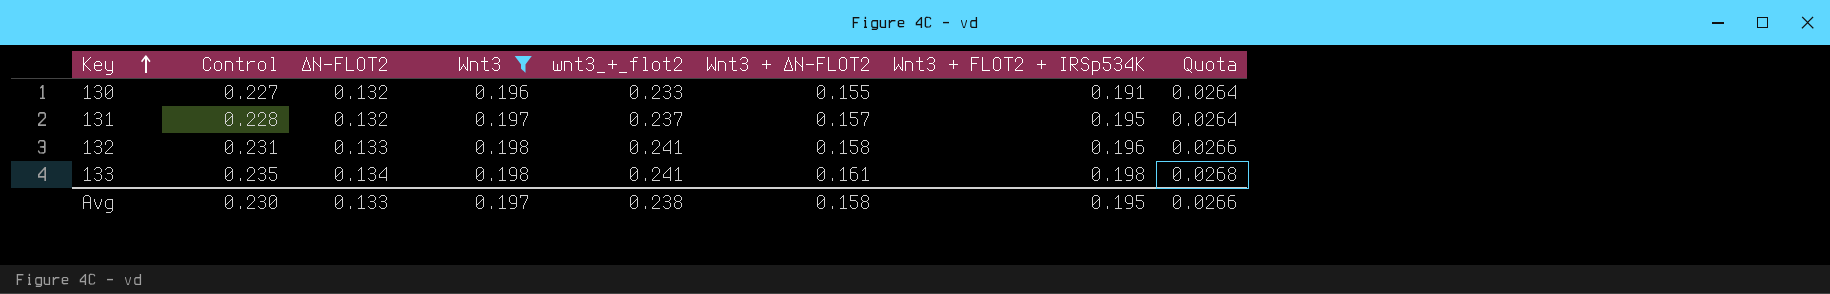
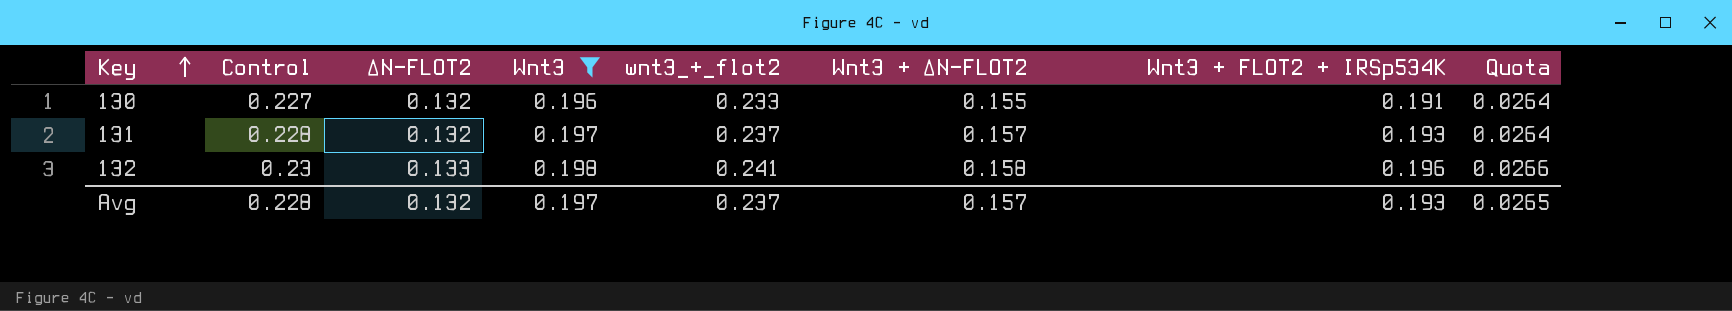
row 133: 0.235 | 0.134 | 0.198 | 0.241 | 0.161 | 0.198 | 0.0268 -> none
131 | Wnt3 + FLOT2 + IRSp534K: 0.195 -> 0.193
132 | Control: 0.231 -> 0.23
Avg | Control: 0.230 -> 0.228
Avg | ∆N-FLOT2: 0.133 -> 0.132
Avg | wnt3_+_flot2: 0.238 -> 0.237
Avg | Wnt3 + ∆N-FLOT2: 0.158 -> 0.157
Avg | Wnt3 + FLOT2 + IRSp534K: 0.195 -> 0.193
Avg | Quota: 0.0266 -> 0.0265

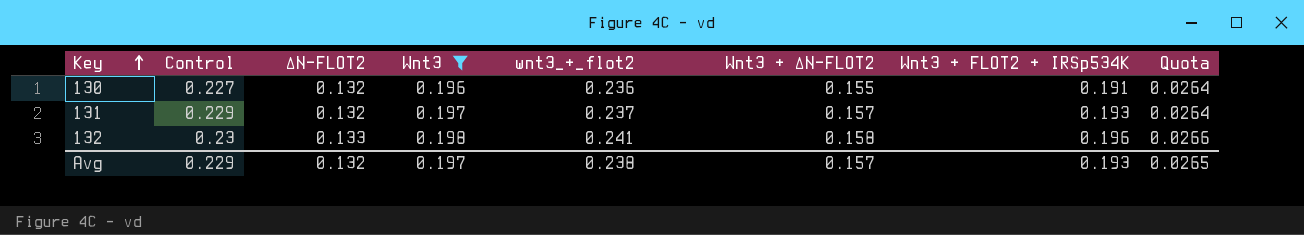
130 | wnt3_+_flot2: 0.233 -> 0.236
131 | Control: 0.228 -> 0.229
Avg | Control: 0.228 -> 0.229
Avg | wnt3_+_flot2: 0.237 -> 0.238

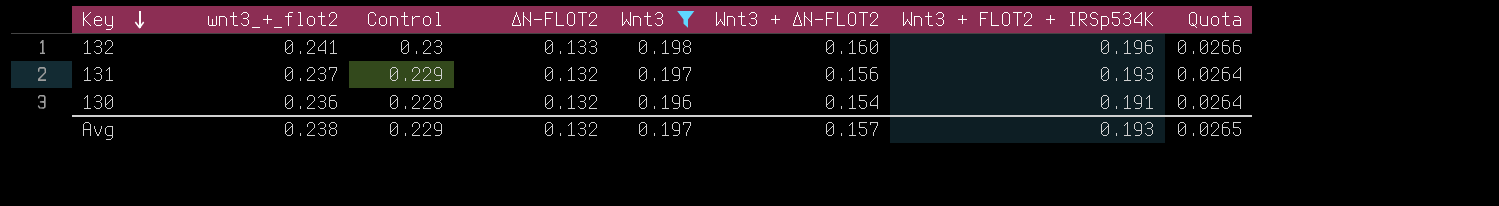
row order: Key ascending -> Key descending
column wnt3_+_flot2 | position: 5 -> 2
132 | Wnt3 + ∆N-FLOT2: 0.158 -> 0.160
131 | Wnt3 + ∆N-FLOT2: 0.157 -> 0.156
130 | Control: 0.227 -> 0.228
130 | Wnt3 + ∆N-FLOT2: 0.155 -> 0.154

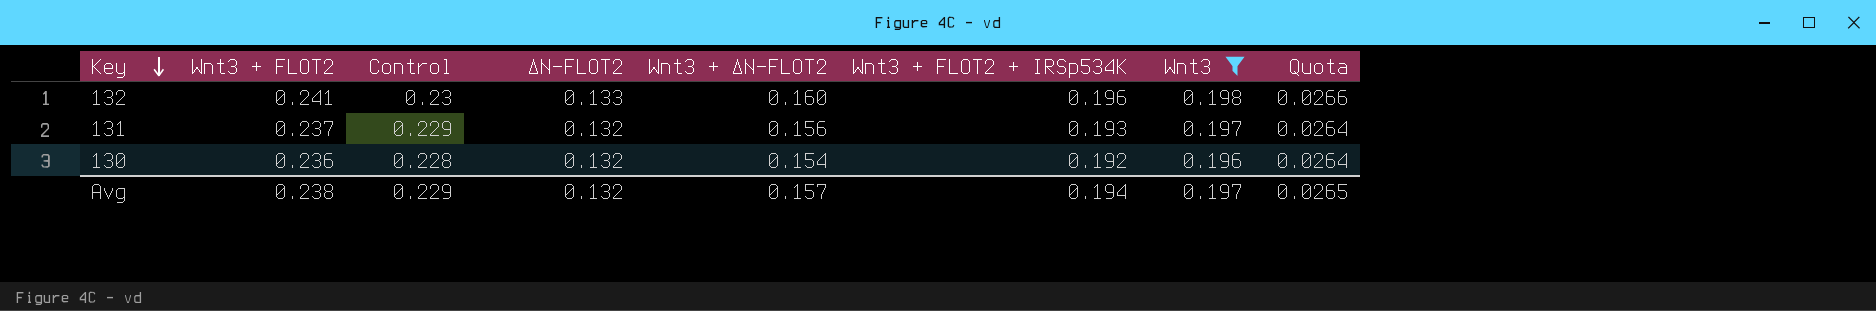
column name: wnt3_+_flot2 -> Wnt3 + FLOT2
column Wnt3 | position: 5 -> 7
130 | Wnt3 + FLOT2 + IRSp534K: 0.191 -> 0.192
Avg | Wnt3 + FLOT2 + IRSp534K: 0.193 -> 0.194

